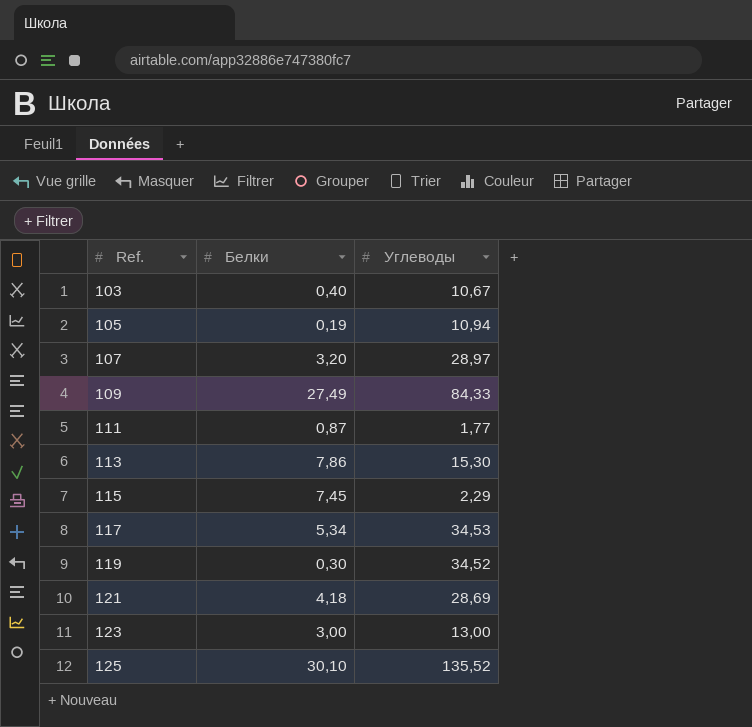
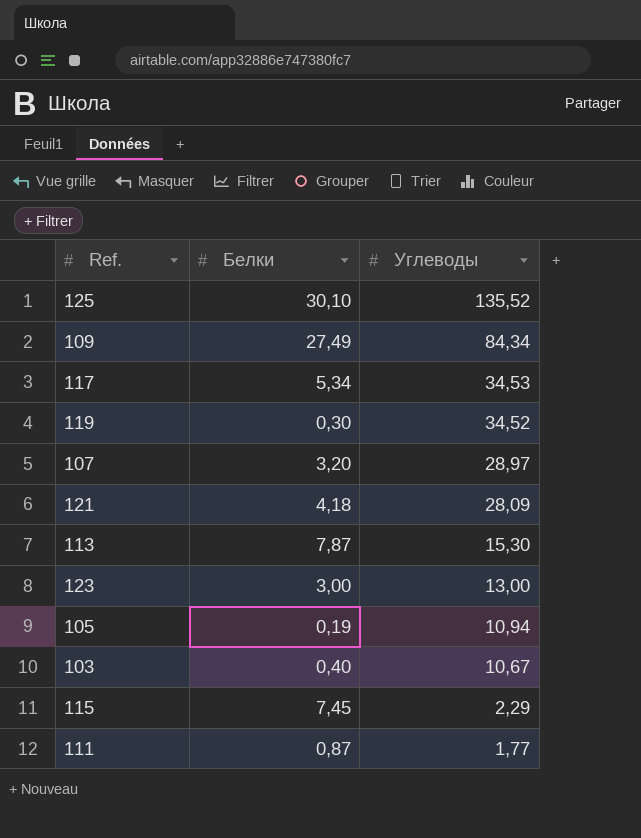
row order: Ref. ascending -> Углеводы descending
109 | Углеводы: 84,33 -> 84,34
121 | Углеводы: 28,69 -> 28,09
113 | Белки: 7,86 -> 7,87

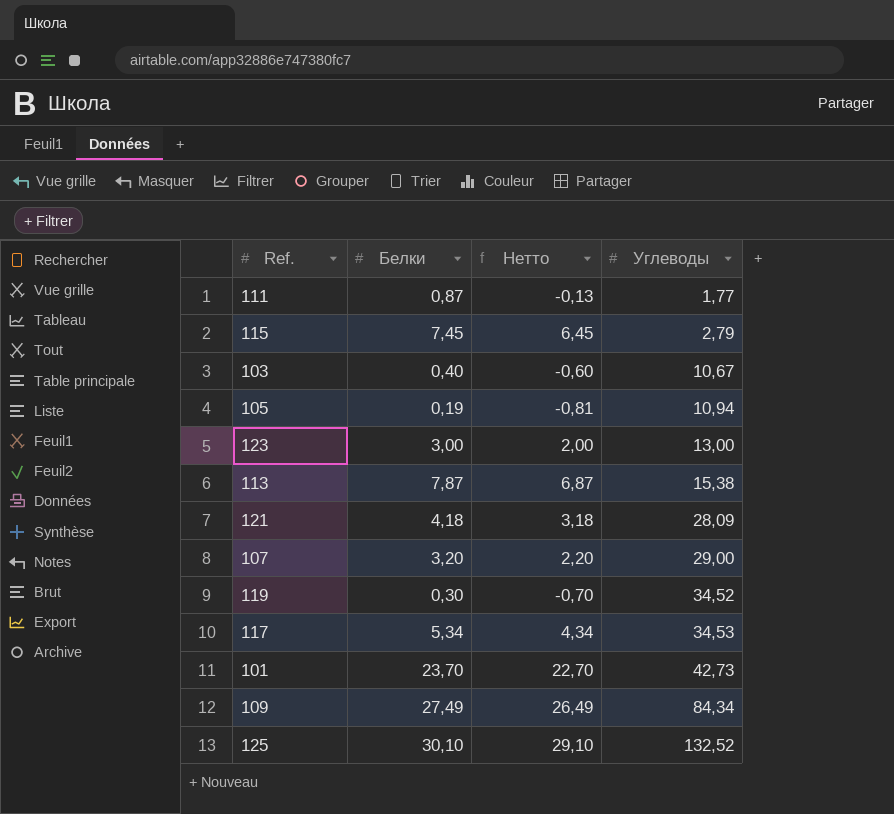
row order: Углеводы descending -> Углеводы ascending
column Нетто | formula: none -> [Белки] - 1
115 | Углеводы: 2,29 -> 2,79
113 | Углеводы: 15,30 -> 15,38
107 | Углеводы: 28,97 -> 29,00
row 101: none -> 23,70 | 22,70 | 42,73
125 | Углеводы: 135,52 -> 132,52

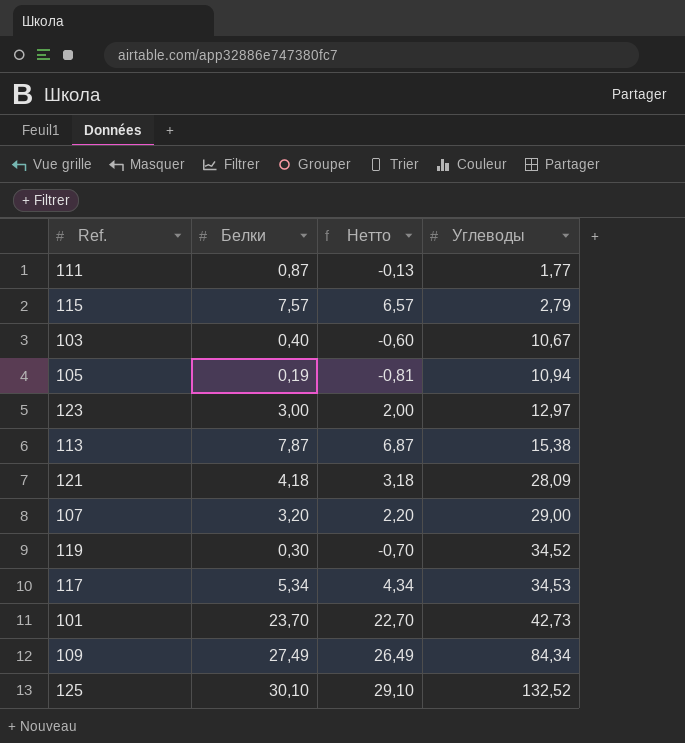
115 | Белки: 7,45 -> 7,57
115 | Нетто: 6,45 -> 6,57
123 | Углеводы: 13,00 -> 12,97

